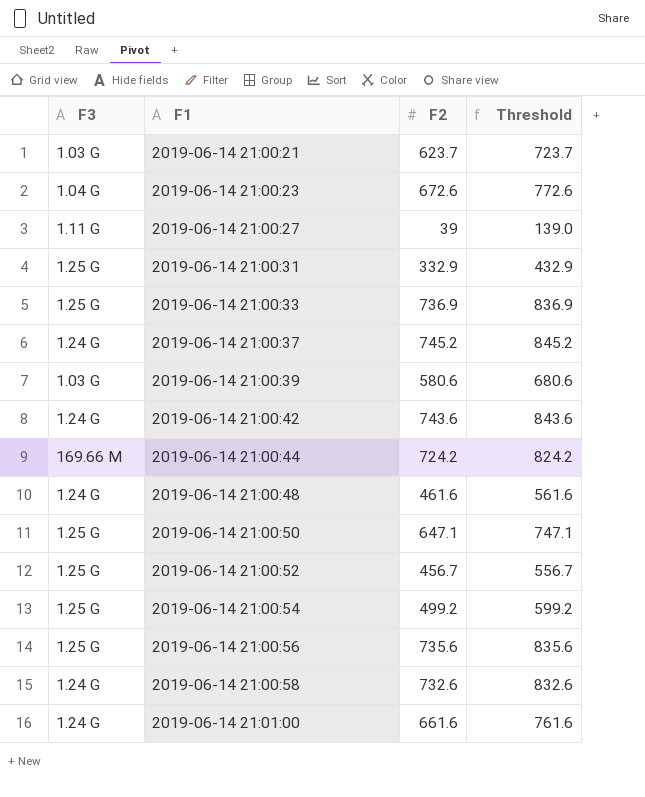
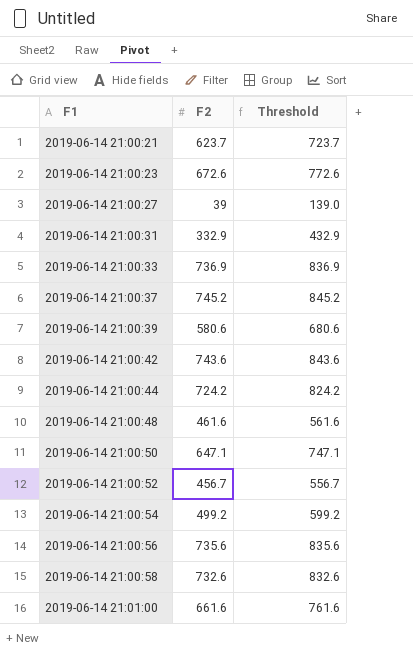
column F3 | position: 1 -> none

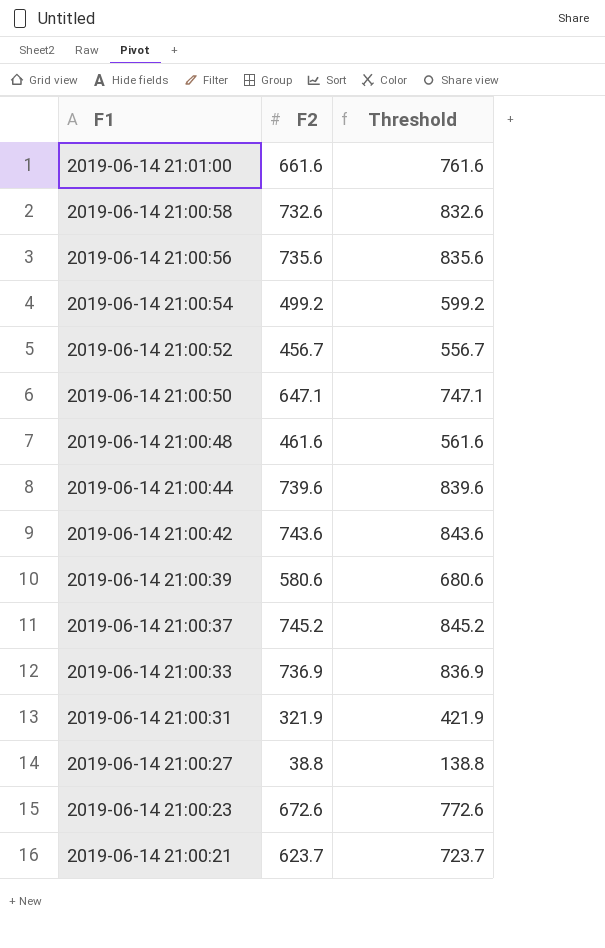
row order: F1 ascending -> F1 descending
2019-06-14 21:00:44 | F2: 724.2 -> 739.6
2019-06-14 21:00:44 | Threshold: 824.2 -> 839.6
2019-06-14 21:00:31 | F2: 332.9 -> 321.9
2019-06-14 21:00:31 | Threshold: 432.9 -> 421.9
2019-06-14 21:00:27 | F2: 39 -> 38.8
2019-06-14 21:00:27 | Threshold: 139.0 -> 138.8

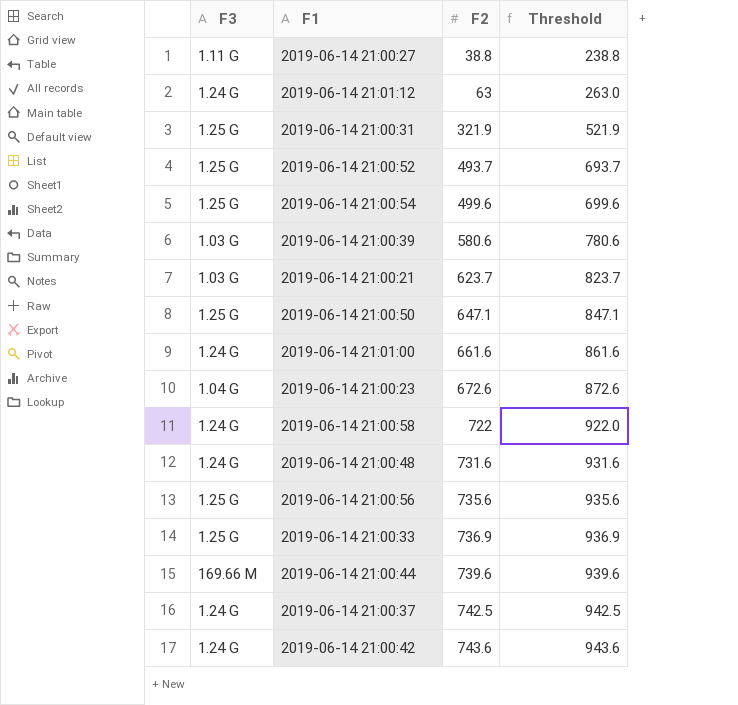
row order: F1 descending -> F2 ascending
column F3 | position: none -> 1
column Threshold | formula: [F2] + 100 -> [F2] + 200
row 2019-06-14 21:01:12: none -> 1.24 G | 63 | 263.0
2019-06-14 21:00:52 | F2: 456.7 -> 493.7
2019-06-14 21:00:54 | F2: 499.2 -> 499.6
2019-06-14 21:00:58 | F2: 732.6 -> 722
2019-06-14 21:00:48 | F2: 461.6 -> 731.6
2019-06-14 21:00:37 | F2: 745.2 -> 742.5

